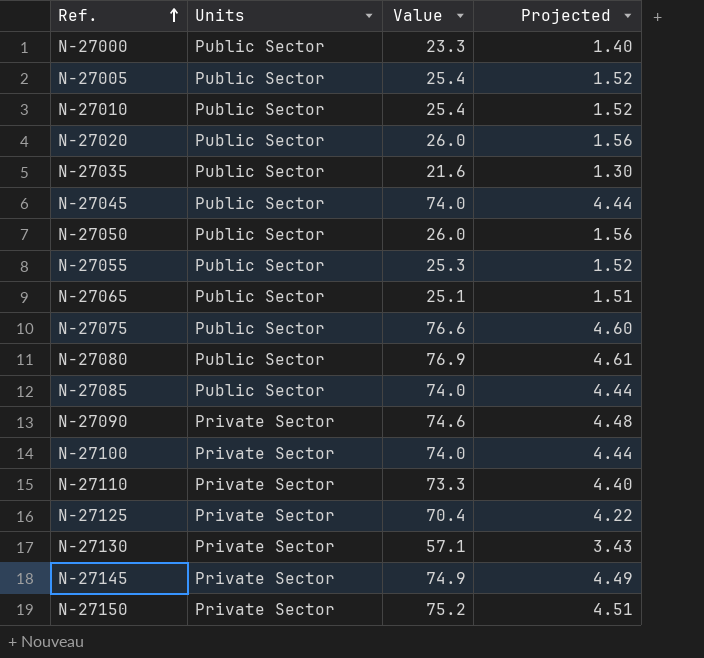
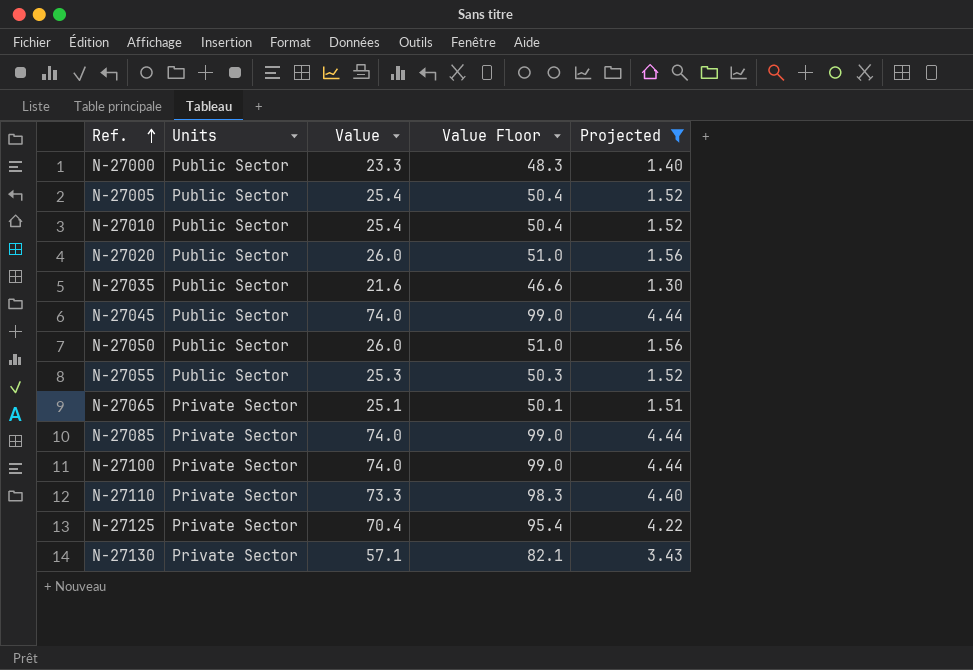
filter: none -> Projected <= 4.44
column Value Floor | formula: none -> [Value] + 25
N-27065 | Units: Public Sector -> Private Sector
N-27085 | Units: Public Sector -> Private Sector

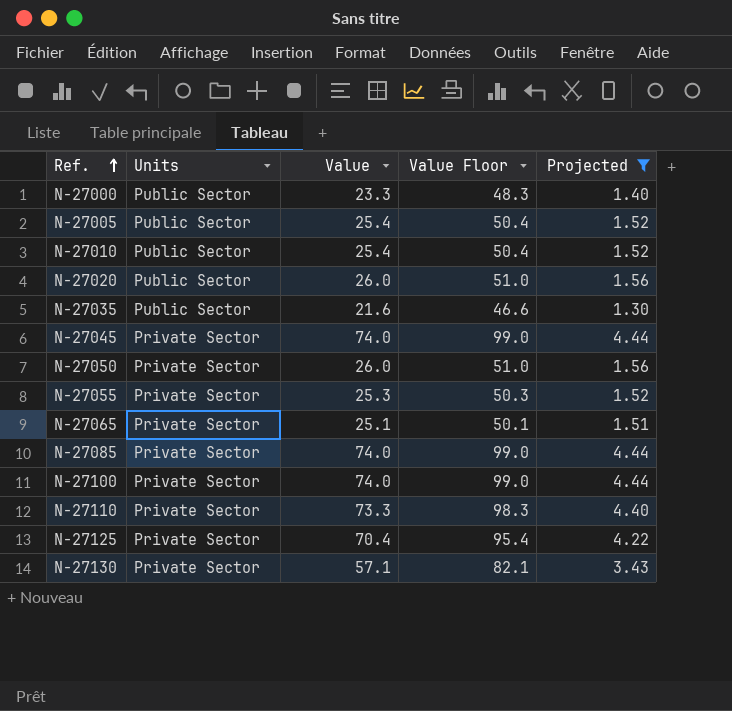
N-27045 | Units: Public Sector -> Private Sector
N-27050 | Units: Public Sector -> Private Sector
N-27055 | Units: Public Sector -> Private Sector

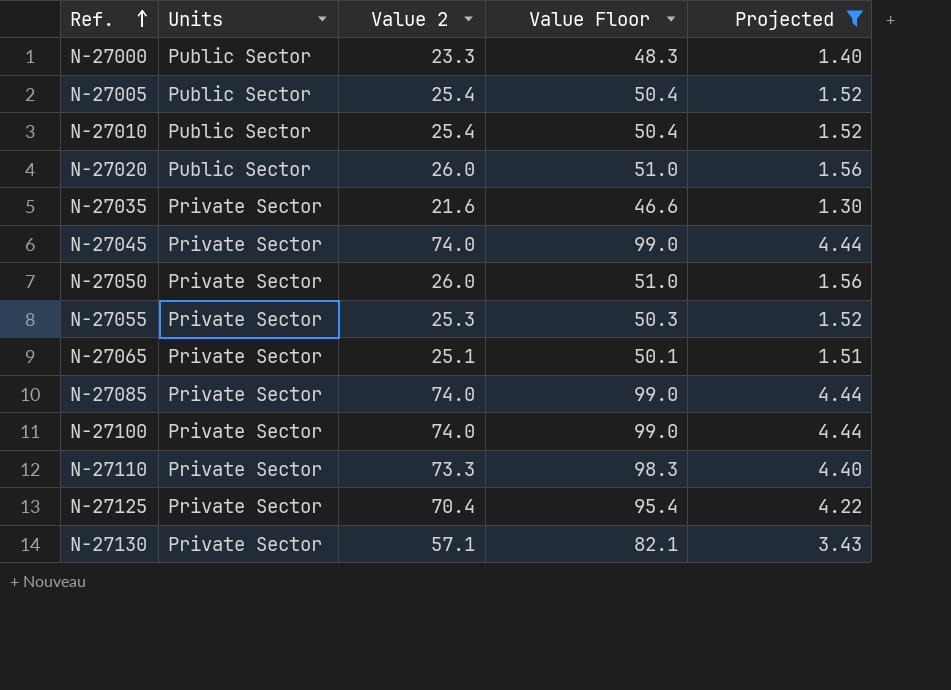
column name: Value -> Value 2
N-27035 | Units: Public Sector -> Private Sector

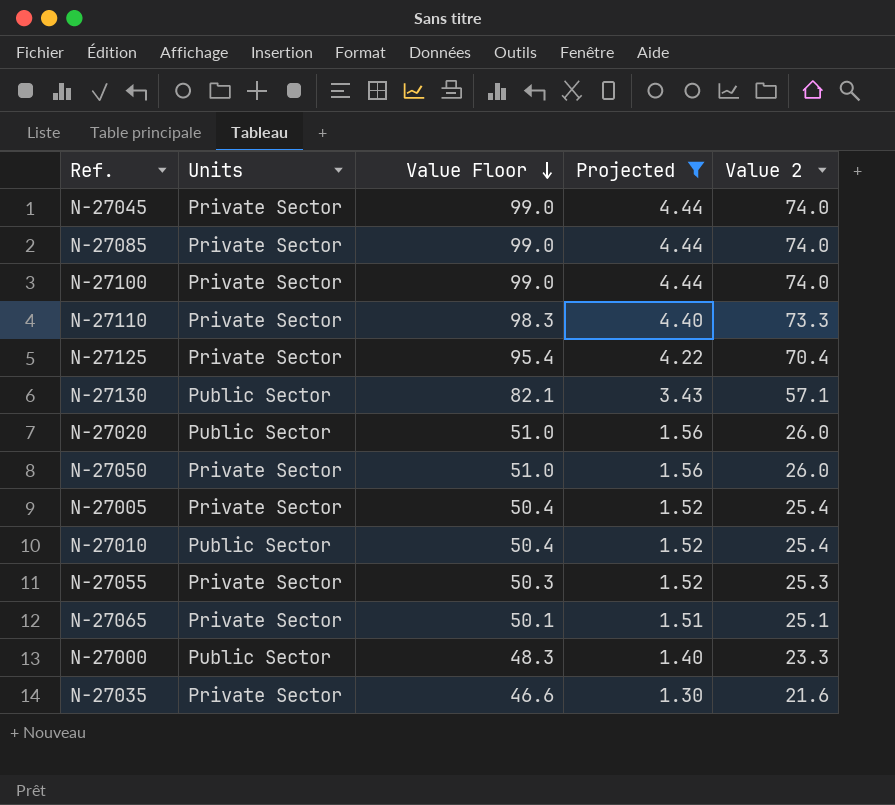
row order: Ref. ascending -> Value Floor descending
column Value 2 | position: 3 -> 5
N-27130 | Units: Private Sector -> Public Sector
N-27005 | Units: Public Sector -> Private Sector

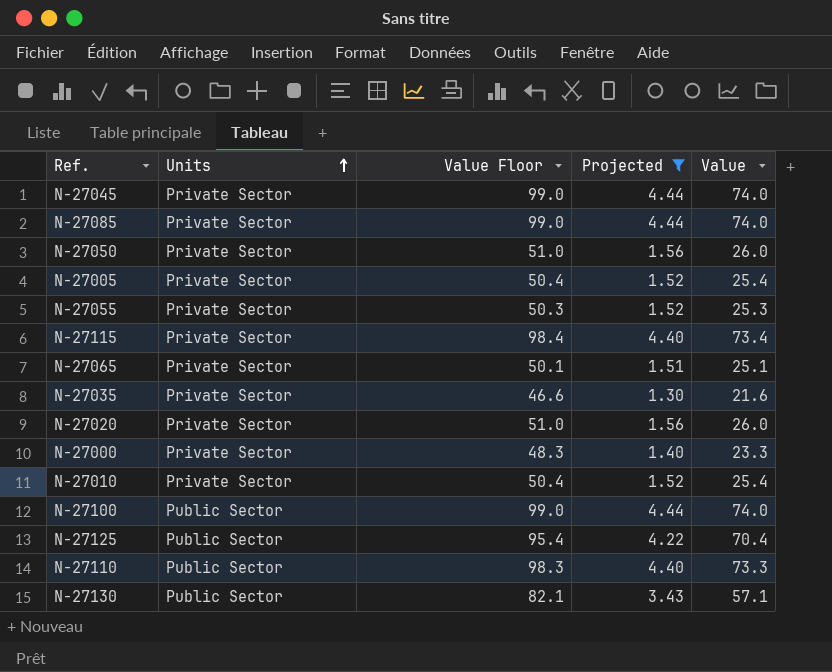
row order: Value Floor descending -> Units ascending
column name: Value 2 -> Value
row N-27115: none -> Private Sector | 98.4 | 4.40 | 73.4
N-27020 | Units: Public Sector -> Private Sector
N-27000 | Units: Public Sector -> Private Sector
N-27010 | Units: Public Sector -> Private Sector
N-27100 | Units: Private Sector -> Public Sector
N-27125 | Units: Private Sector -> Public Sector
N-27110 | Units: Private Sector -> Public Sector

